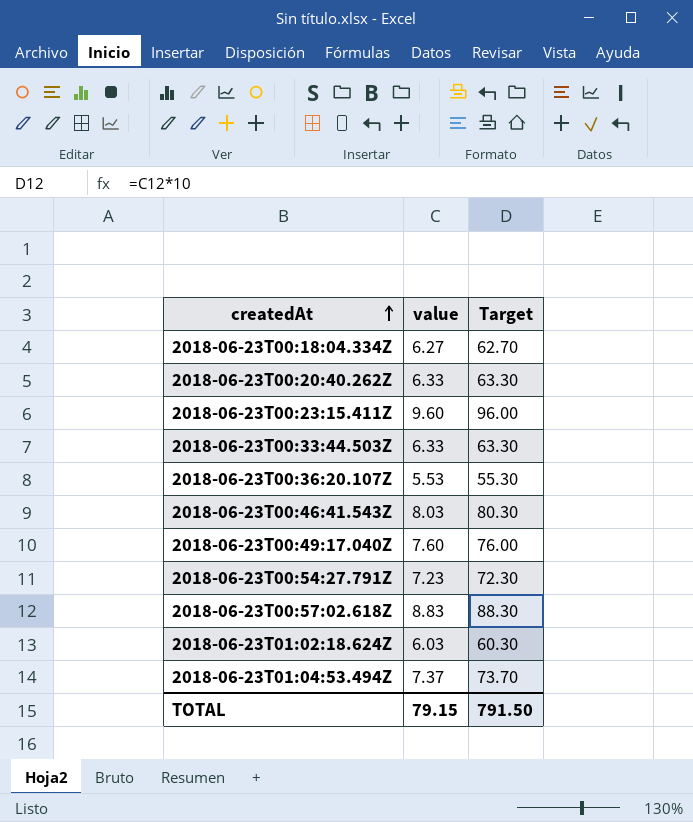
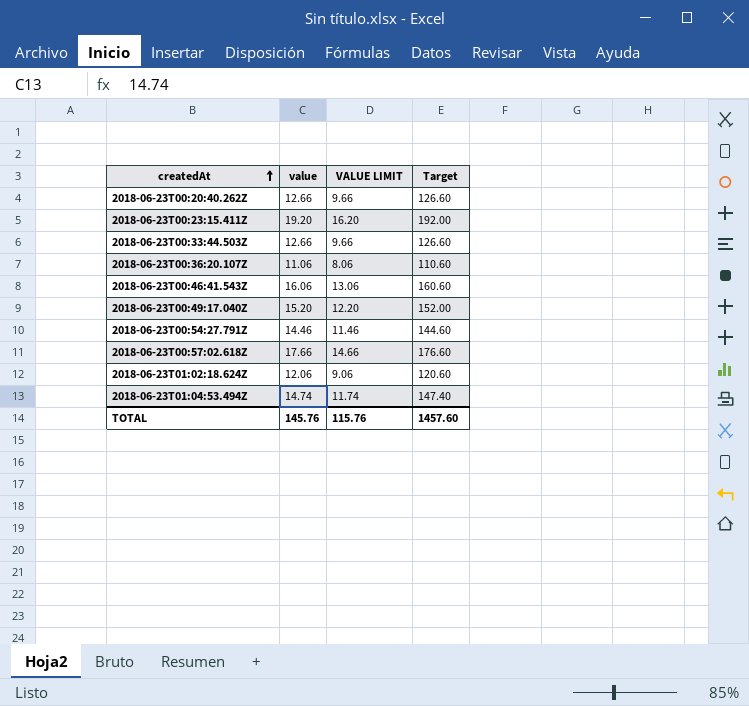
column VALUE LIMIT | formula: none -> [value] - 3
row 2018-06-23T00:18:04.334Z: 6.27 | 62.70 -> none
2018-06-23T00:20:40.262Z | value: 6.33 -> 12.66
2018-06-23T00:20:40.262Z | Target: 63.30 -> 126.60
2018-06-23T00:23:15.411Z | value: 9.60 -> 19.20
2018-06-23T00:23:15.411Z | Target: 96.00 -> 192.00
2018-06-23T00:33:44.503Z | value: 6.33 -> 12.66
2018-06-23T00:33:44.503Z | Target: 63.30 -> 126.60
2018-06-23T00:36:20.107Z | value: 5.53 -> 11.06
2018-06-23T00:36:20.107Z | Target: 55.30 -> 110.60
2018-06-23T00:46:41.543Z | value: 8.03 -> 16.06
2018-06-23T00:46:41.543Z | Target: 80.30 -> 160.60
2018-06-23T00:49:17.040Z | value: 7.60 -> 15.20
2018-06-23T00:49:17.040Z | Target: 76.00 -> 152.00
2018-06-23T00:54:27.791Z | value: 7.23 -> 14.46
2018-06-23T00:54:27.791Z | Target: 72.30 -> 144.60
2018-06-23T00:57:02.618Z | value: 8.83 -> 17.66
2018-06-23T00:57:02.618Z | Target: 88.30 -> 176.60
2018-06-23T01:02:18.624Z | value: 6.03 -> 12.06
2018-06-23T01:02:18.624Z | Target: 60.30 -> 120.60
2018-06-23T01:04:53.494Z | value: 7.37 -> 14.74
2018-06-23T01:04:53.494Z | Target: 73.70 -> 147.40
TOTAL | value: 79.15 -> 145.76
TOTAL | Target: 791.50 -> 1457.60

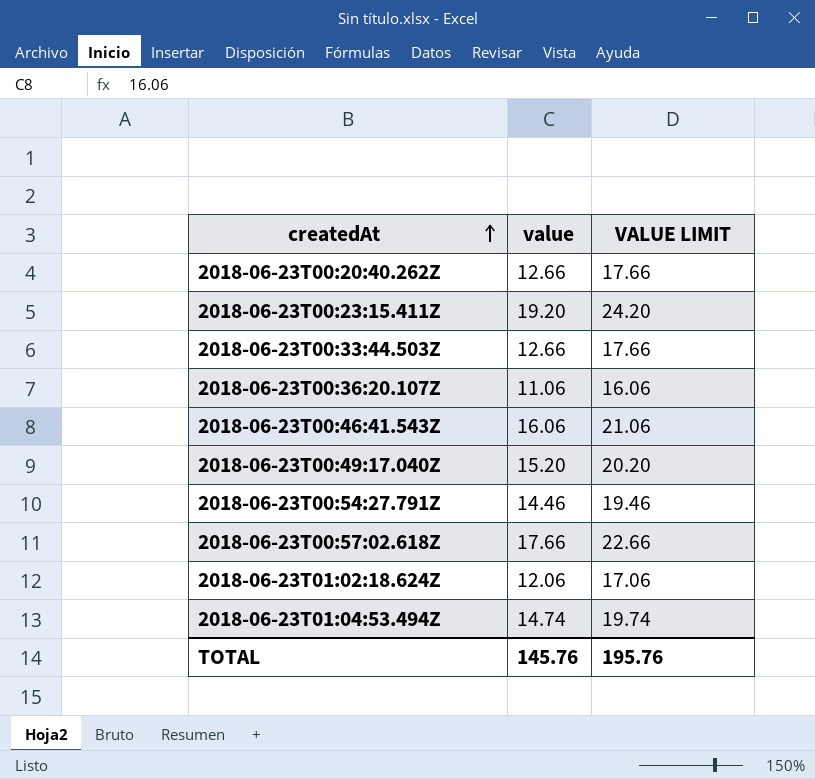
column Target | formula: [value] * 10 -> none
column VALUE LIMIT | formula: [value] - 3 -> [value] + 5
TOTAL | VALUE LIMIT: 115.76 -> 195.76

